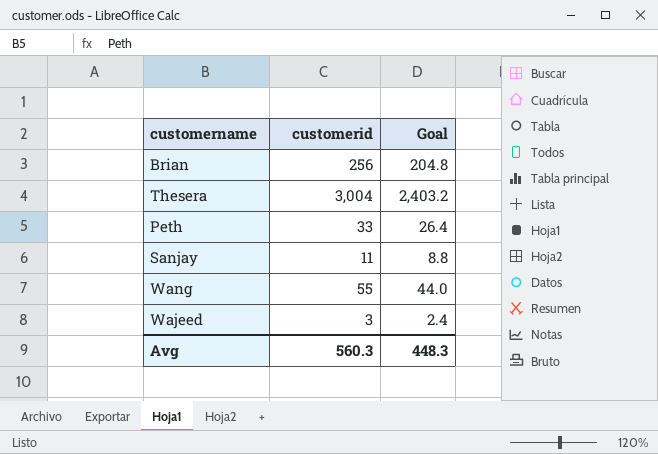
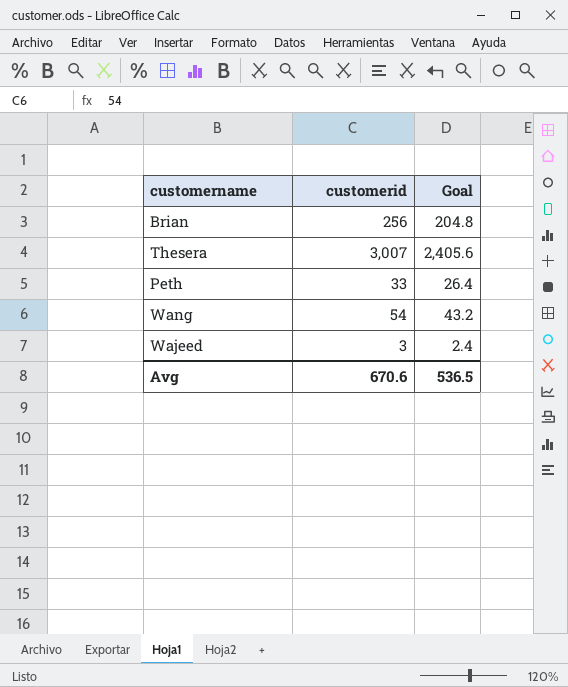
row Sanjay: 11 | 8.8 -> none
Thesera | customerid: 3,004 -> 3,007
Thesera | Goal: 2,403.2 -> 2,405.6
Wang | customerid: 55 -> 54
Wang | Goal: 44.0 -> 43.2
Avg | customerid: 560.3 -> 670.6
Avg | Goal: 448.3 -> 536.5

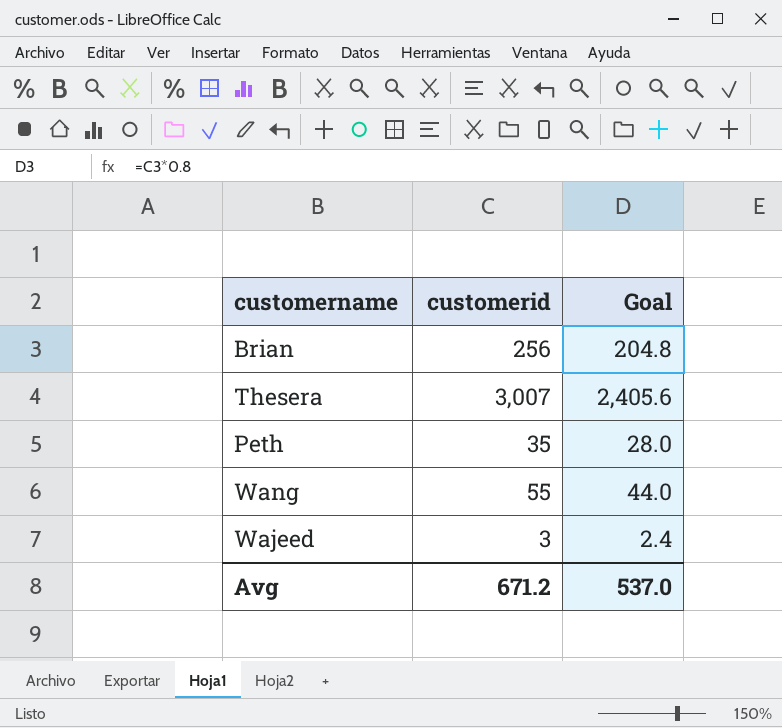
Peth | customerid: 33 -> 35
Peth | Goal: 26.4 -> 28.0
Wang | customerid: 54 -> 55
Wang | Goal: 43.2 -> 44.0
Avg | customerid: 670.6 -> 671.2
Avg | Goal: 536.5 -> 537.0

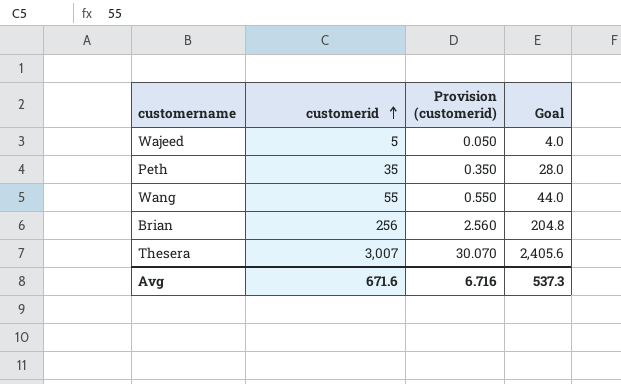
row order: none -> customerid ascending
column Provision (customerid) | formula: none -> [customerid] * 0.01
Wajeed | customerid: 3 -> 5
Wajeed | Goal: 2.4 -> 4.0
Avg | customerid: 671.2 -> 671.6
Avg | Goal: 537.0 -> 537.3

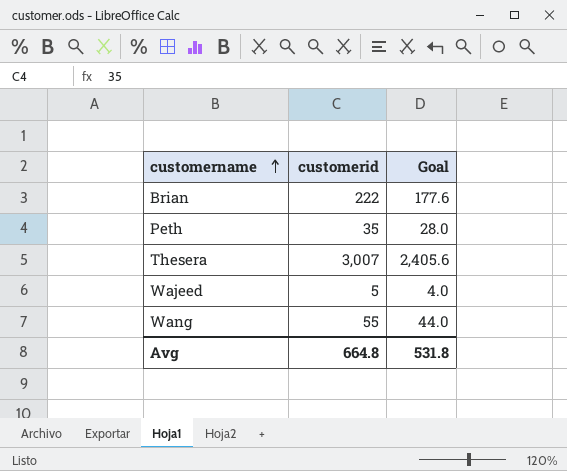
row order: customerid ascending -> customername ascending
column Provision (customerid) | formula: [customerid] * 0.01 -> none
Brian | customerid: 256 -> 222
Brian | Goal: 204.8 -> 177.6
Avg | customerid: 671.6 -> 664.8
Avg | Goal: 537.3 -> 531.8

